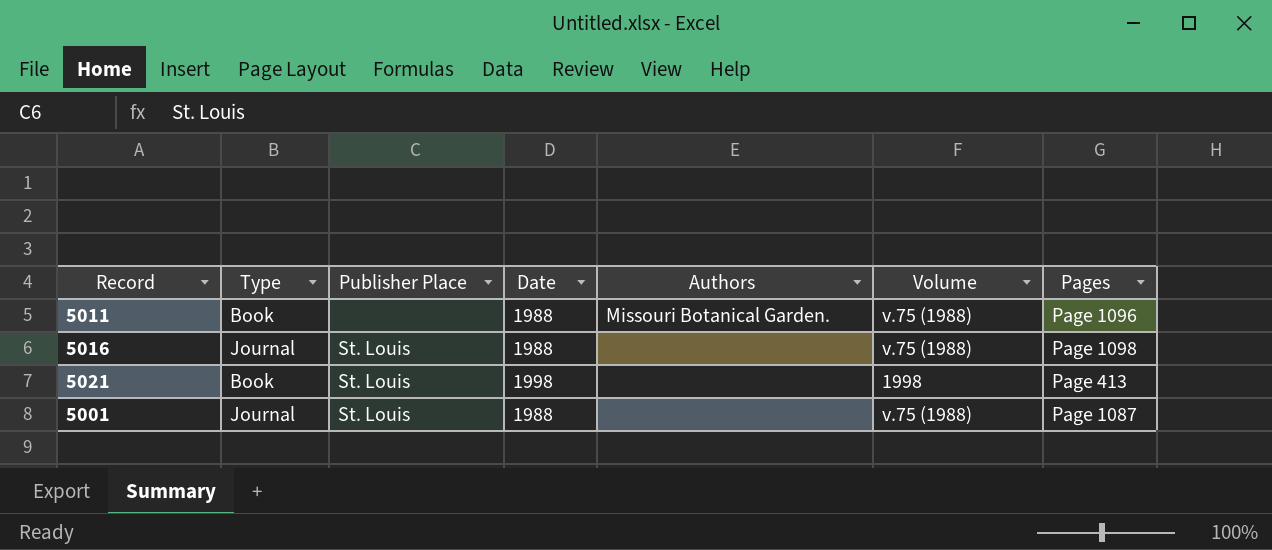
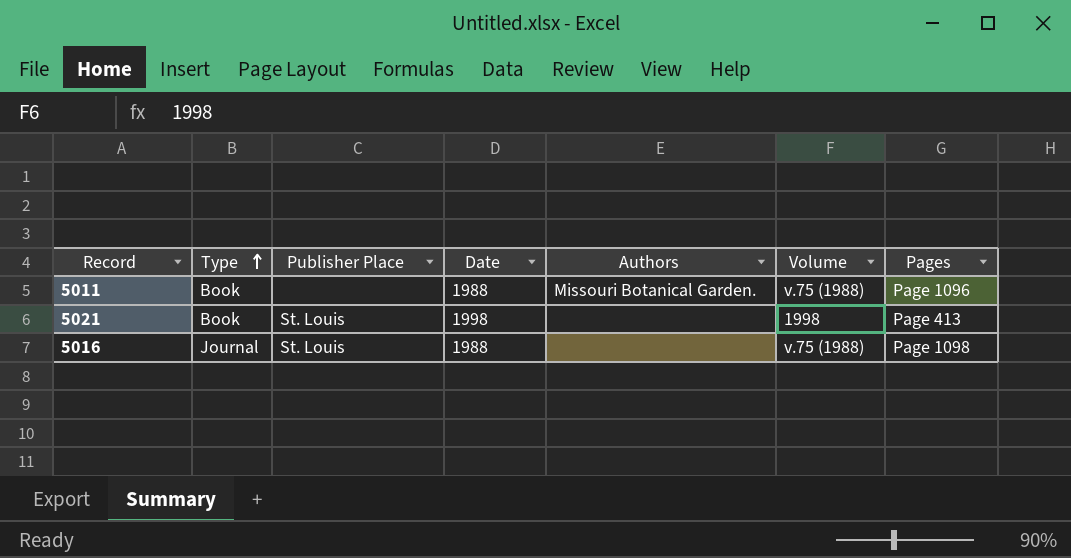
row order: none -> Type ascending
row 5001: Journal | St. Louis | 1988 | none | v.75 (1988) | Page 1087 -> none

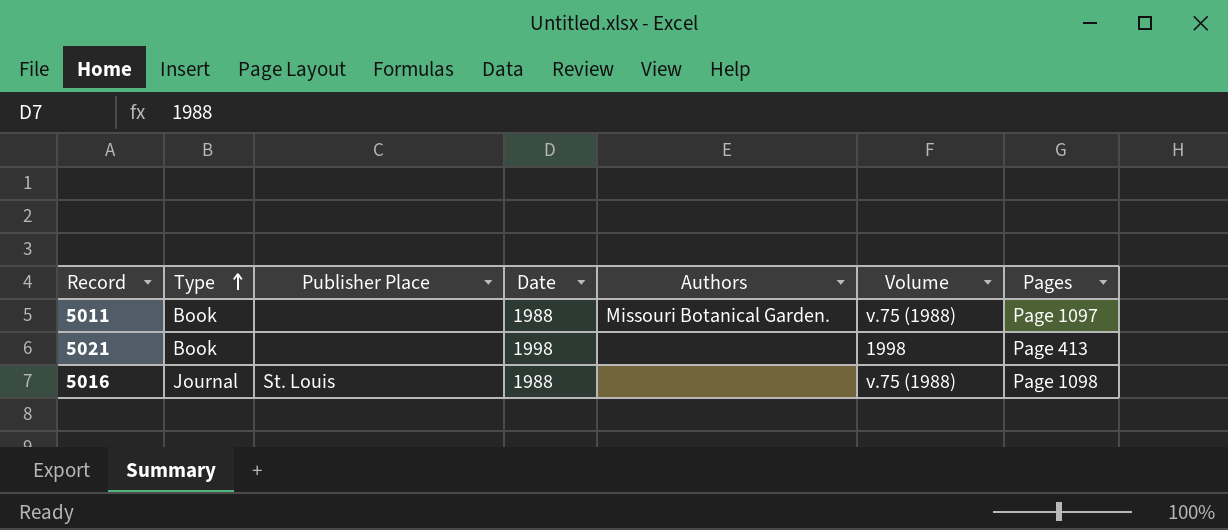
5011 | Pages: Page 1096 -> Page 1097
5021 | Publisher Place: St. Louis -> none

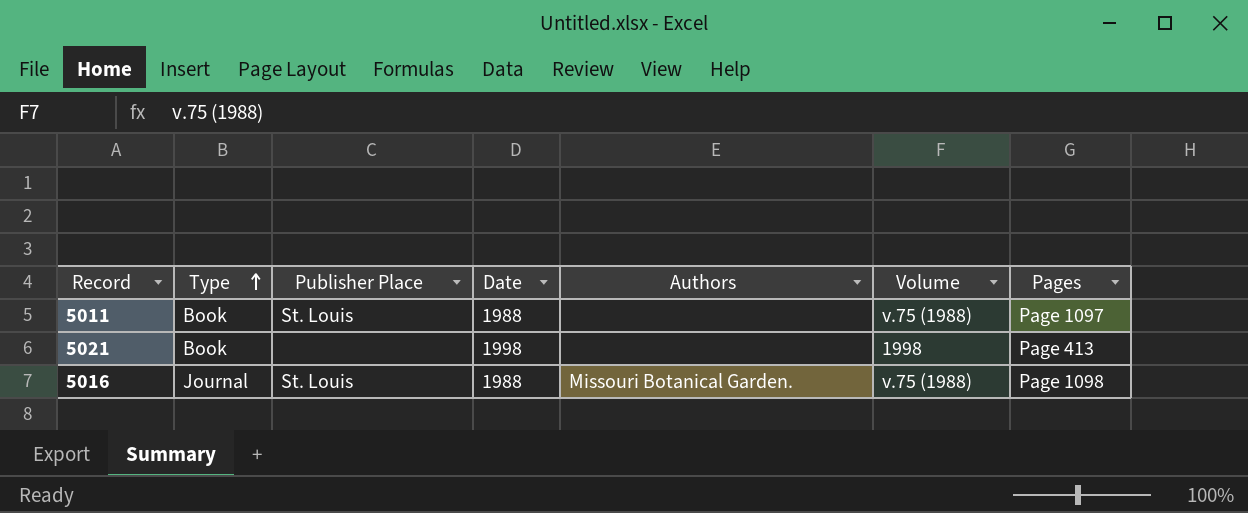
5011 | Publisher Place: none -> St. Louis
5011 | Authors: Missouri Botanical Garden. -> none
5016 | Authors: none -> Missouri Botanical Garden.

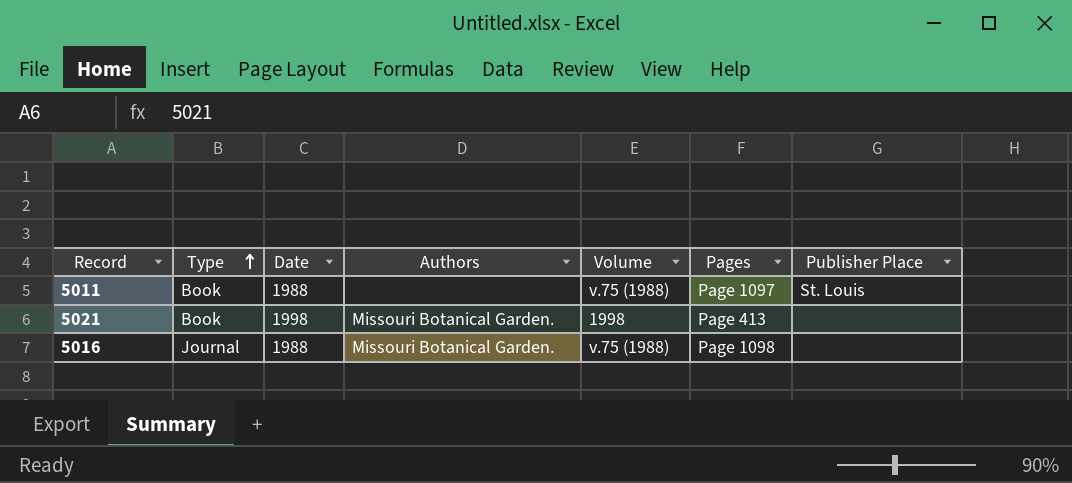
column Publisher Place | position: 3 -> 7
5021 | Authors: none -> Missouri Botanical Garden.
5016 | Publisher Place: St. Louis -> none

